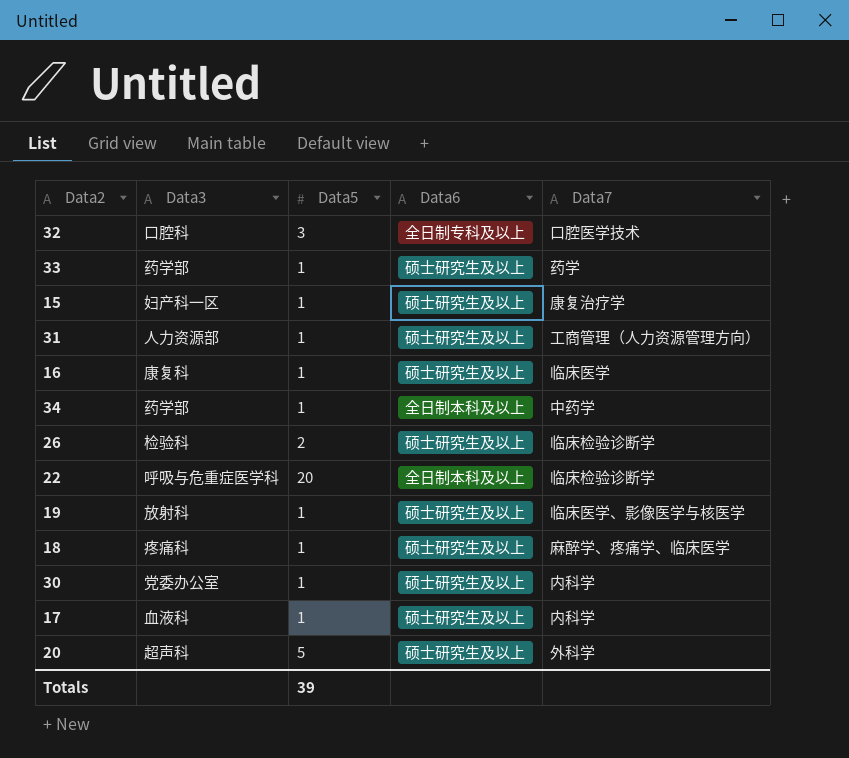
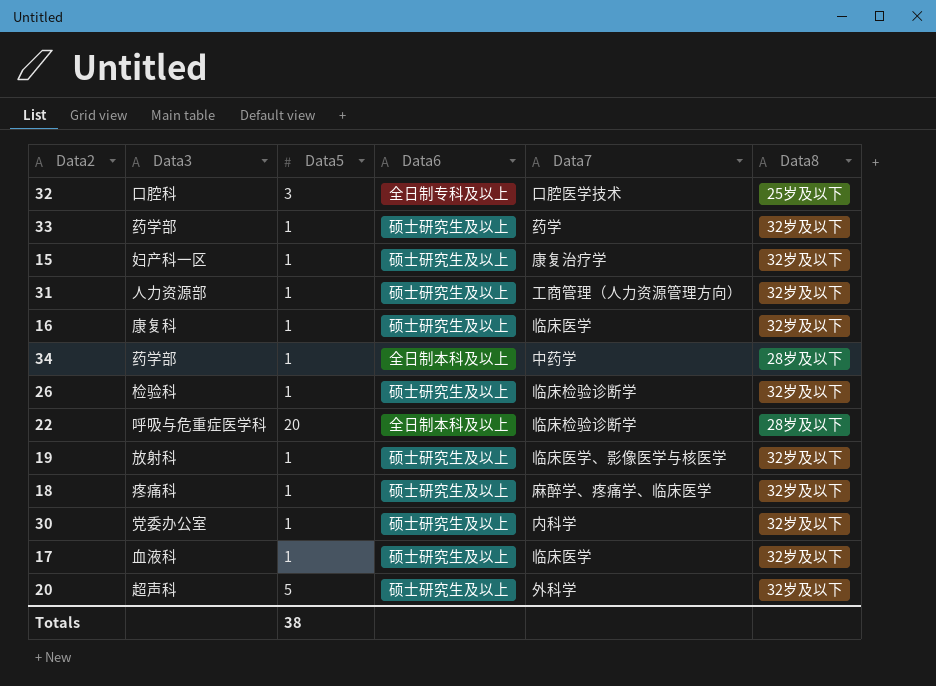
column Data8 | position: none -> 6
26 | Data5: 2 -> 1
17 | Data7: 内科学 -> 临床医学
Totals | Data5: 39 -> 38

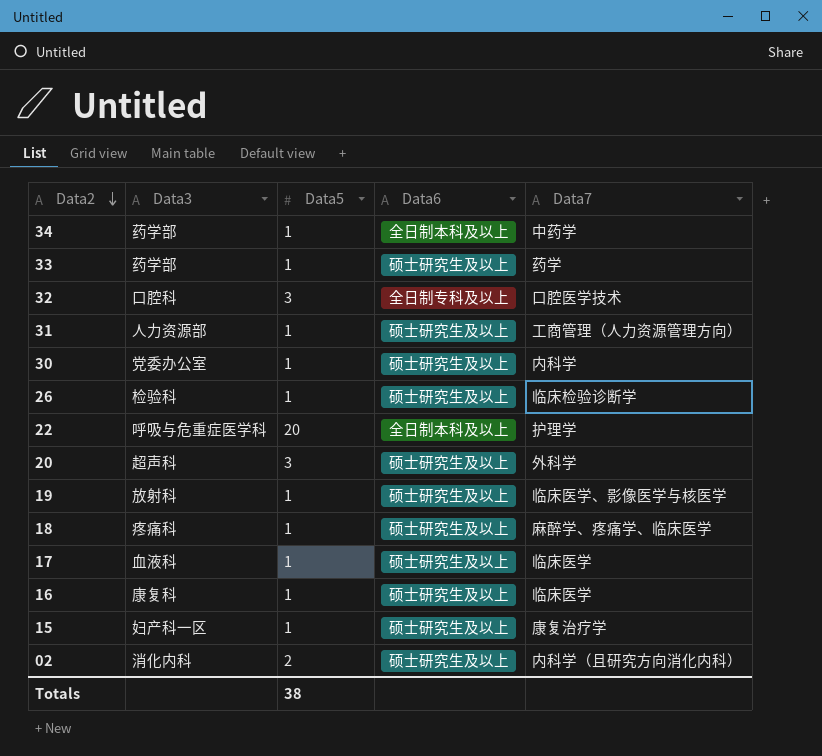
row order: none -> Data2 descending
column Data8 | position: 6 -> none
22 | Data7: 临床检验诊断学 -> 护理学
20 | Data5: 5 -> 3
row 02: none -> 消化内科 | 2 | 硕士研究生及以上 | 内科学（且研究方向消化内科）

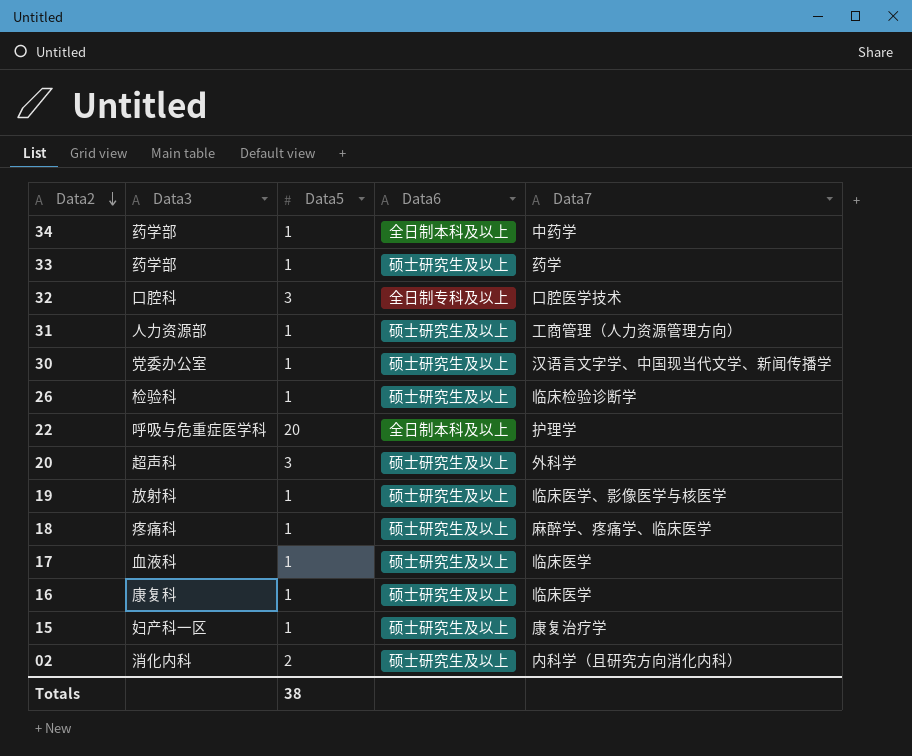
30 | Data7: 内科学 -> 汉语言文字学、中国现当代文学、新闻传播学

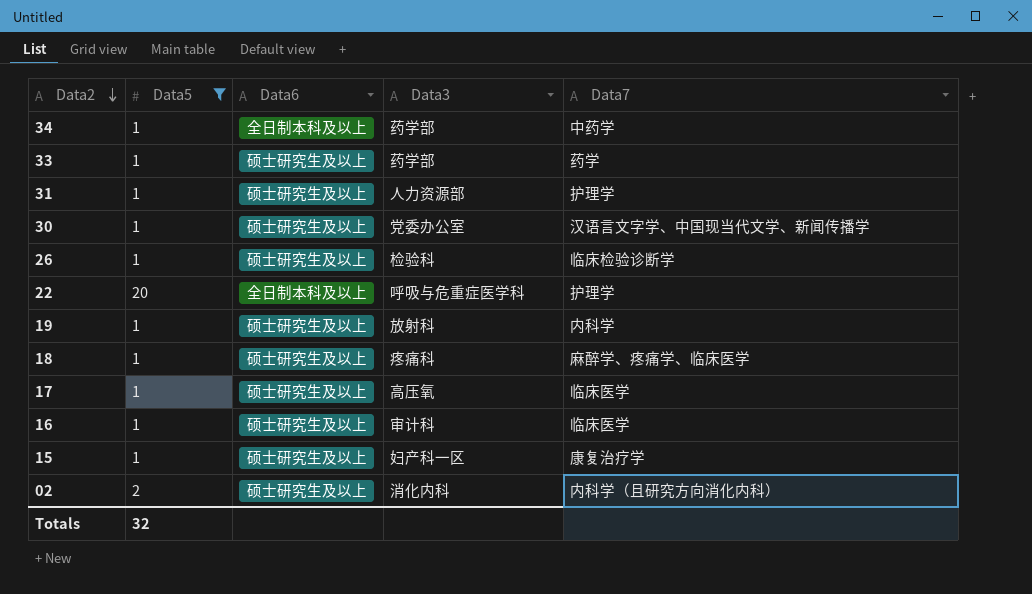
filter: none -> Data5 != 3
column Data3 | position: 2 -> 4
31 | Data7: 工商管理（人力资源管理方向） -> 护理学
19 | Data7: 临床医学、影像医学与核医学 -> 内科学
17 | Data3: 血液科 -> 高压氧
16 | Data3: 康复科 -> 审计科
Totals | Data5: 38 -> 32

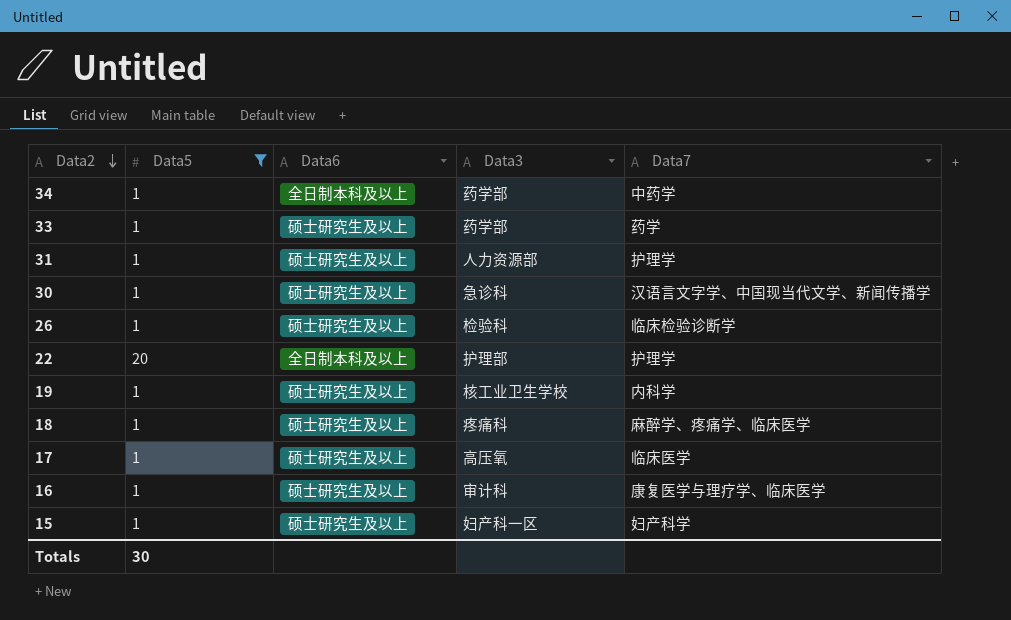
row 02: 2 | 硕士研究生及以上 | 消化内科 | 内科学（且研究方向消化内科） -> none
30 | Data3: 党委办公室 -> 急诊科
22 | Data3: 呼吸与危重症医学科 -> 护理部
19 | Data3: 放射科 -> 核工业卫生学校
16 | Data7: 临床医学 -> 康复医学与理疗学、临床医学
15 | Data7: 康复治疗学 -> 妇产科学
Totals | Data5: 32 -> 30

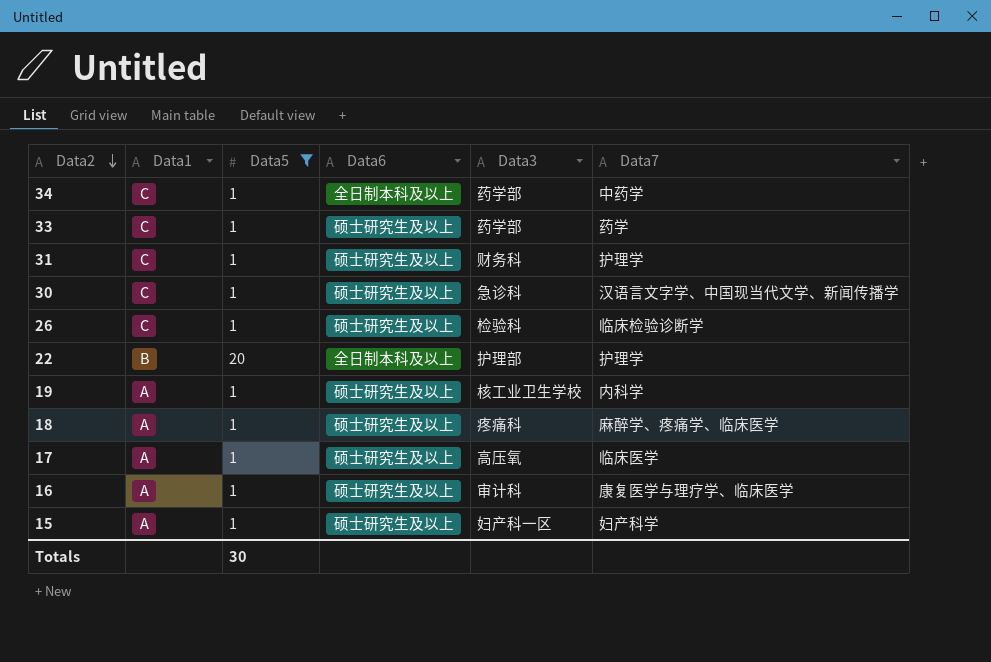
column Data1 | position: none -> 2
31 | Data3: 人力资源部 -> 财务科

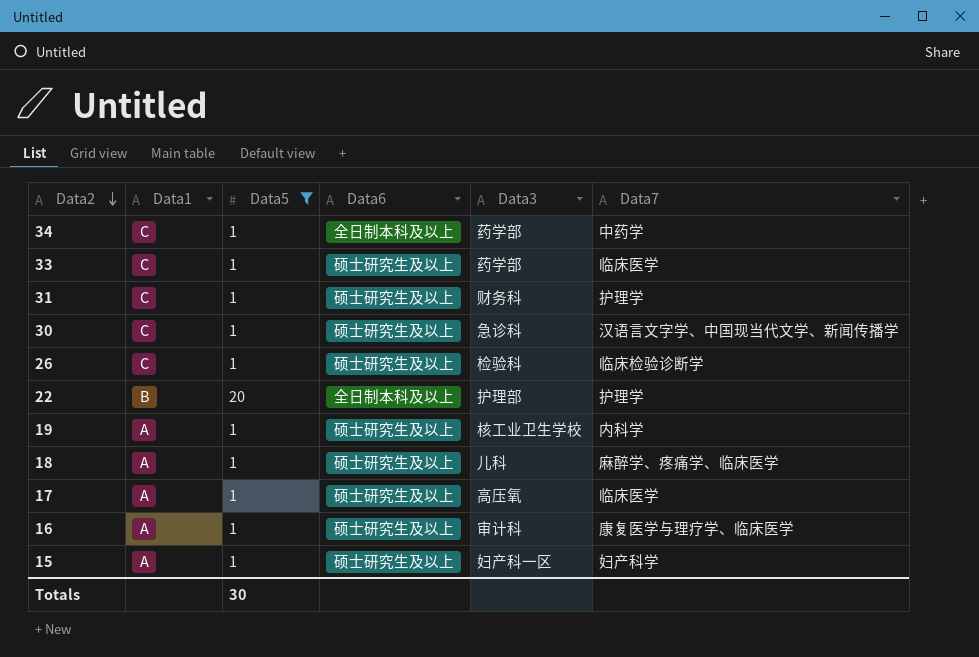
33 | Data7: 药学 -> 临床医学
18 | Data3: 疼痛科 -> 儿科

